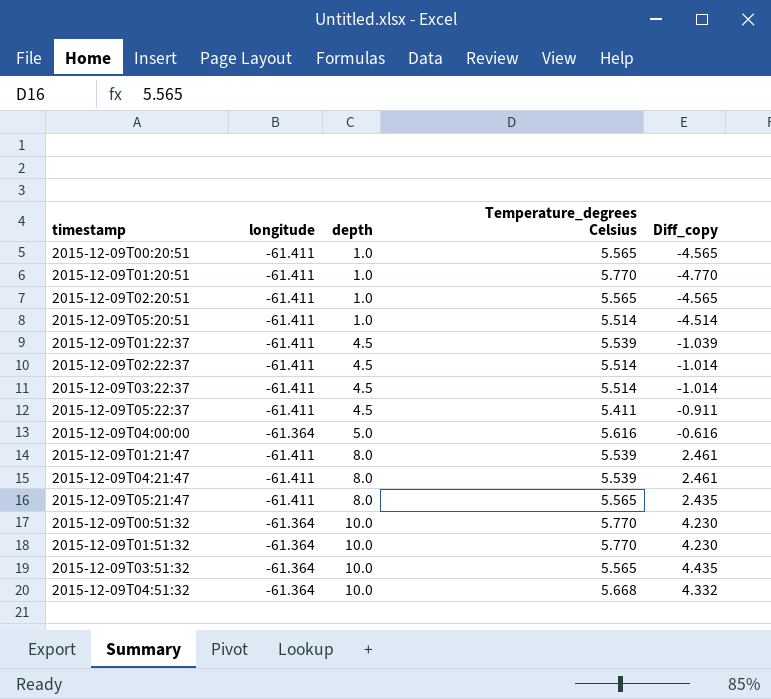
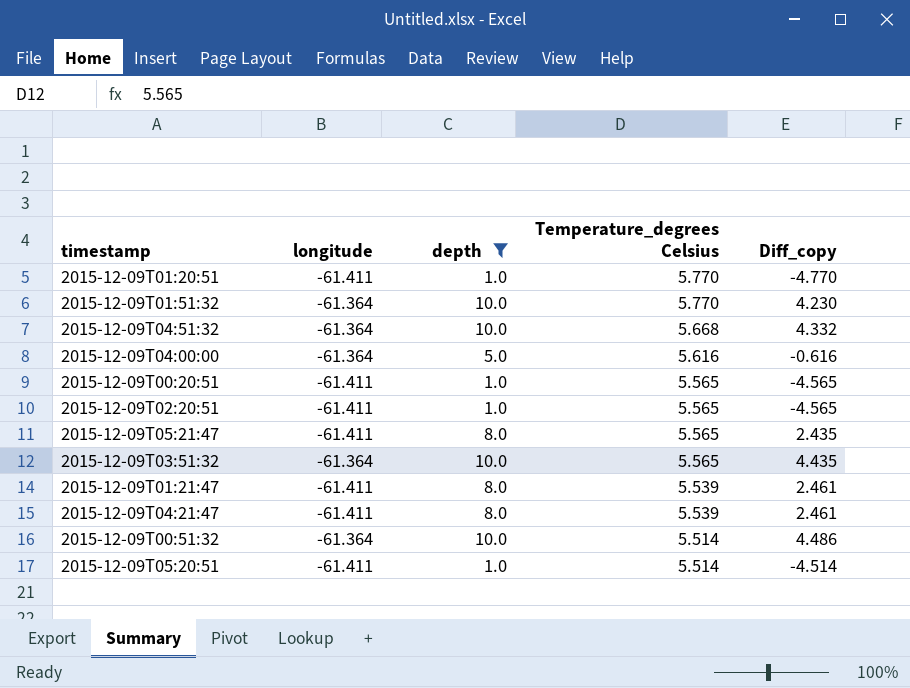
filter: none -> depth != 4.5
row order: depth ascending -> Temperature_degrees Celsius descending
2015-12-09T00:51:32 | Temperature_degrees Celsius: 5.770 -> 5.514
2015-12-09T00:51:32 | Diff_copy: 4.230 -> 4.486

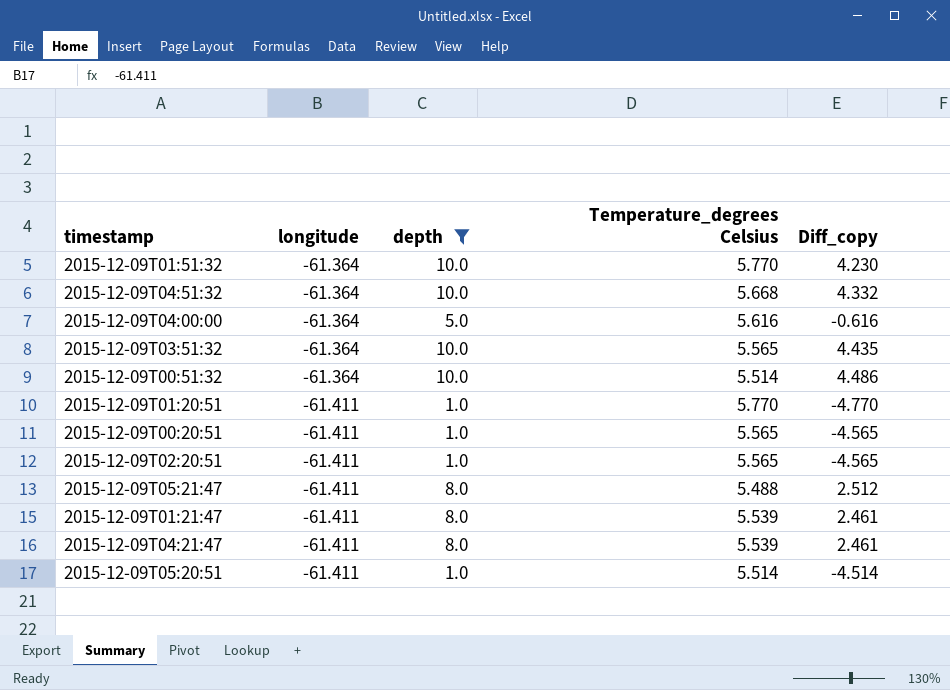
row order: Temperature_degrees Celsius descending -> longitude descending
2015-12-09T05:21:47 | Temperature_degrees Celsius: 5.565 -> 5.488
2015-12-09T05:21:47 | Diff_copy: 2.435 -> 2.512

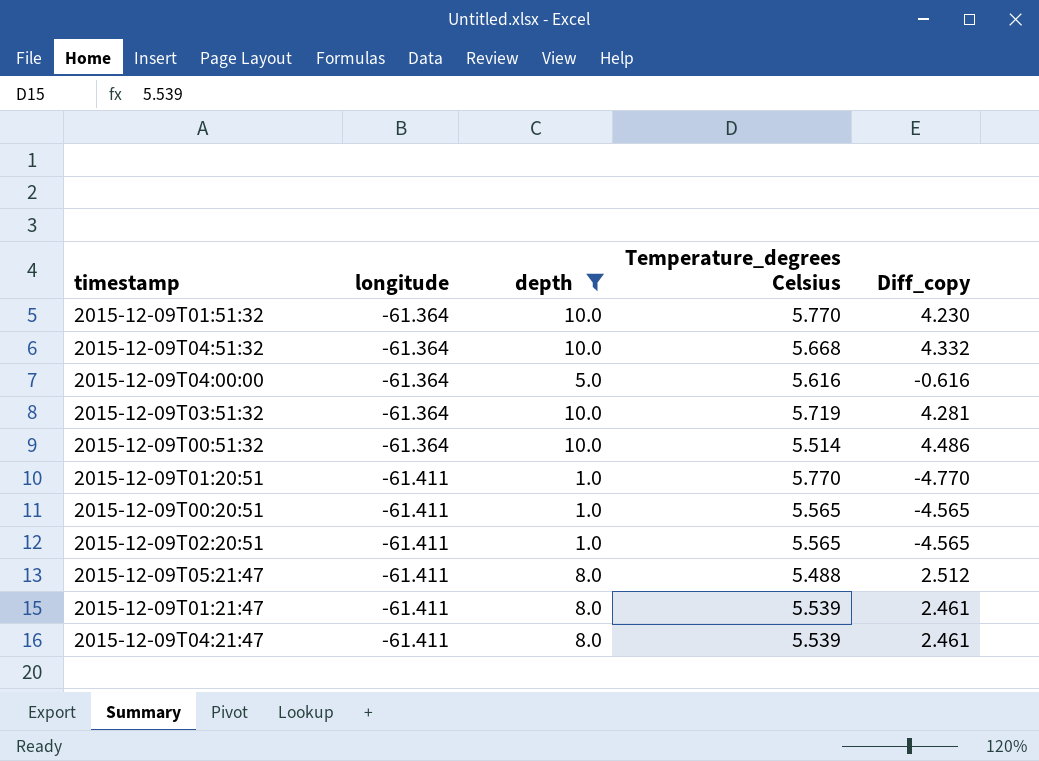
row 2015-12-09T05:20:51: -61.411 | 1.0 | 5.514 | -4.514 -> none
2015-12-09T03:51:32 | Temperature_degrees Celsius: 5.565 -> 5.719
2015-12-09T03:51:32 | Diff_copy: 4.435 -> 4.281

